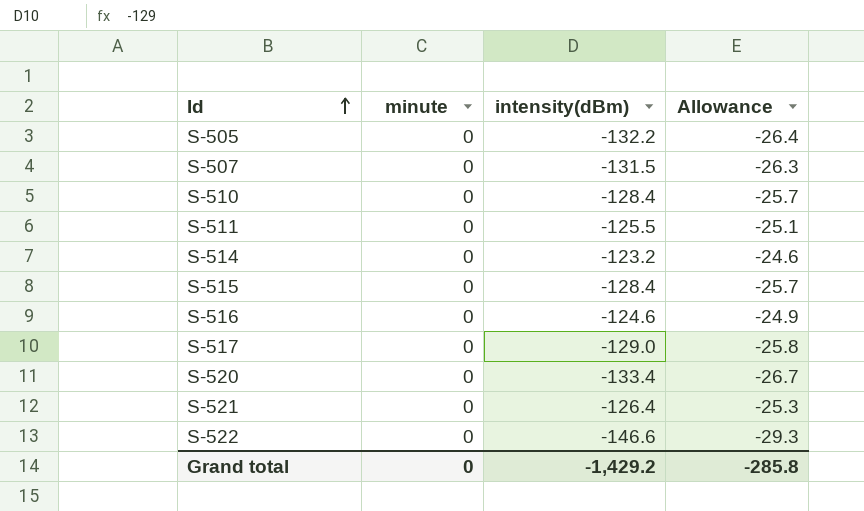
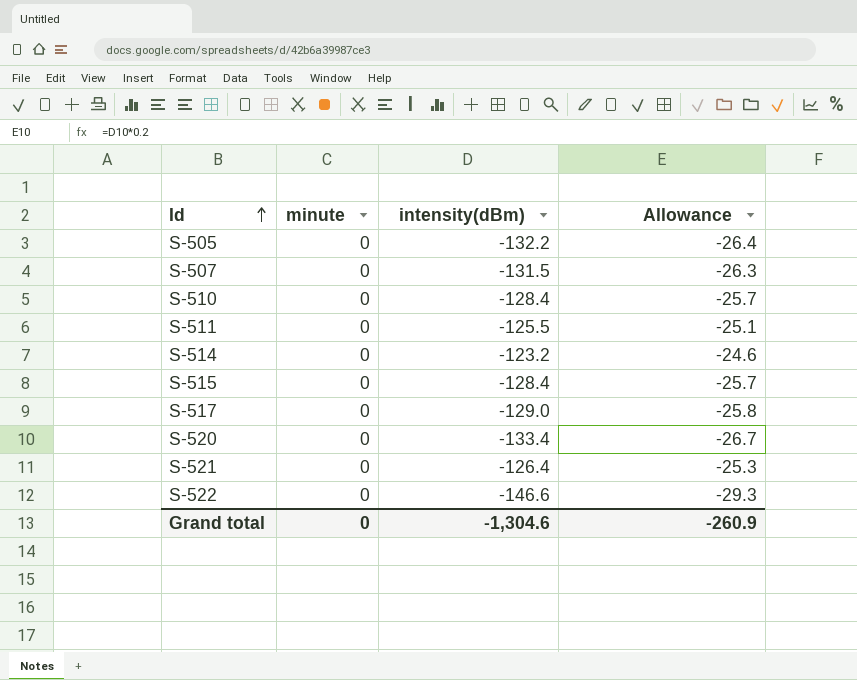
row S-516: 0 | -124.6 | -24.9 -> none
Grand total | intensity(dBm): -1,429.2 -> -1,304.6
Grand total | Allowance: -285.8 -> -260.9

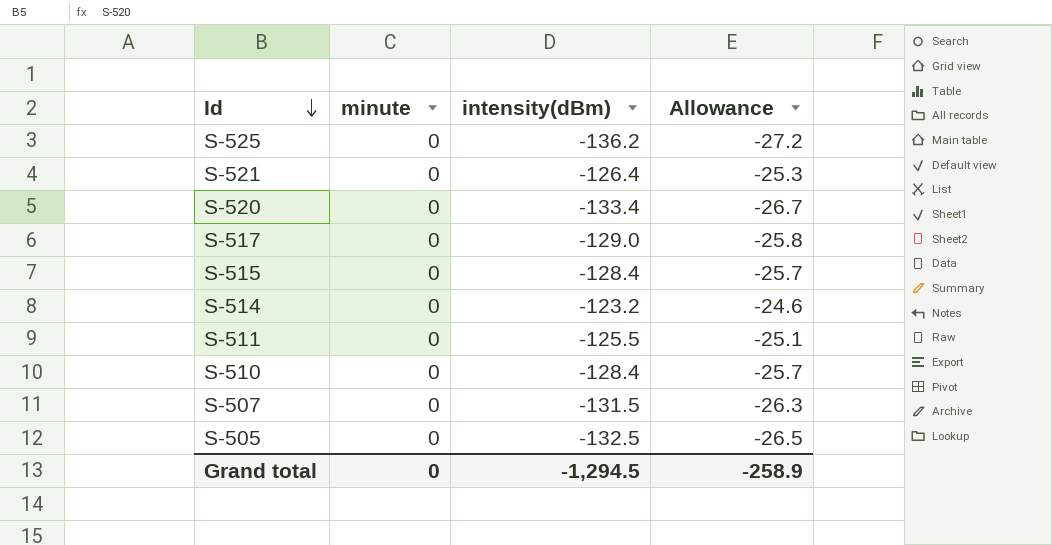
row order: Id ascending -> Id descending
row S-522: 0 | -146.6 | -29.3 -> none
row S-525: none -> 0 | -136.2 | -27.2
S-505 | intensity(dBm): -132.2 -> -132.5
S-505 | Allowance: -26.4 -> -26.5
Grand total | intensity(dBm): -1,304.6 -> -1,294.5
Grand total | Allowance: -260.9 -> -258.9

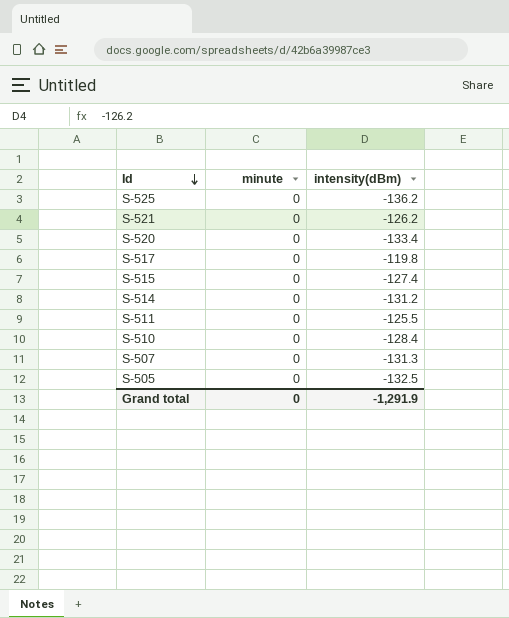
column Allowance | formula: [intensity(dBm)] * 0.2 -> none
S-521 | intensity(dBm): -126.4 -> -126.2
S-517 | intensity(dBm): -129.0 -> -119.8
S-515 | intensity(dBm): -128.4 -> -127.4
S-514 | intensity(dBm): -123.2 -> -131.2
S-507 | intensity(dBm): -131.5 -> -131.3
Grand total | intensity(dBm): -1,294.5 -> -1,291.9

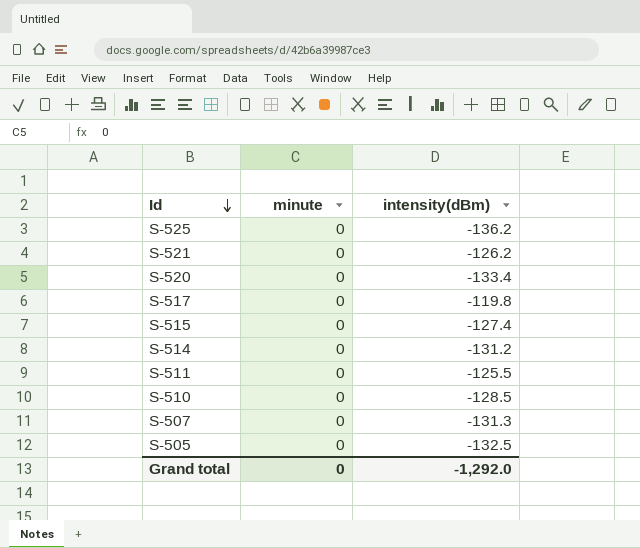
S-510 | intensity(dBm): -128.4 -> -128.5
Grand total | intensity(dBm): -1,291.9 -> -1,292.0

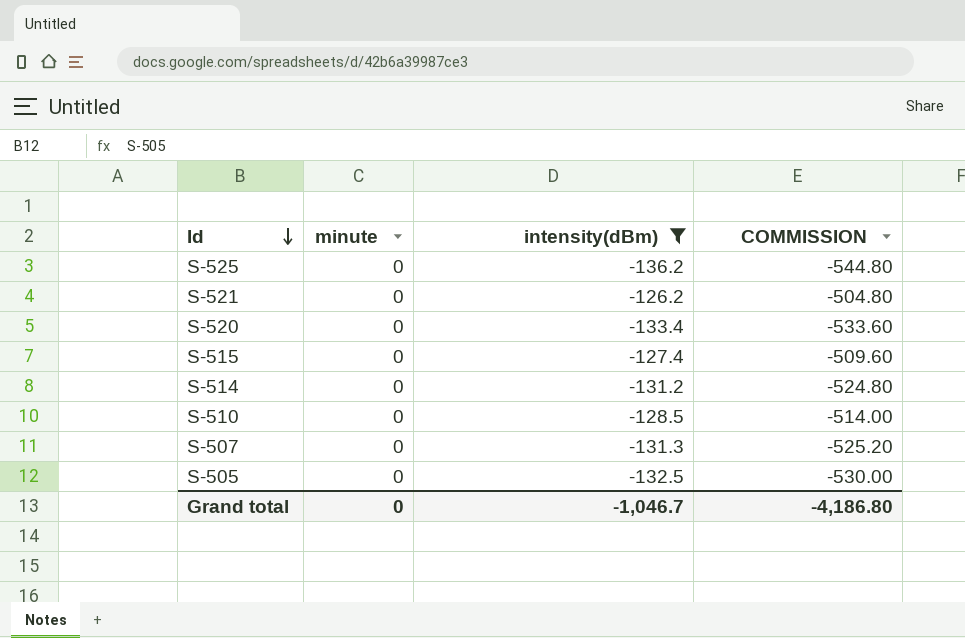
filter: none -> intensity(dBm) <= -126.2
column COMMISSION | formula: none -> [intensity(dBm)] * 4
Grand total | intensity(dBm): -1,292.0 -> -1,046.7

